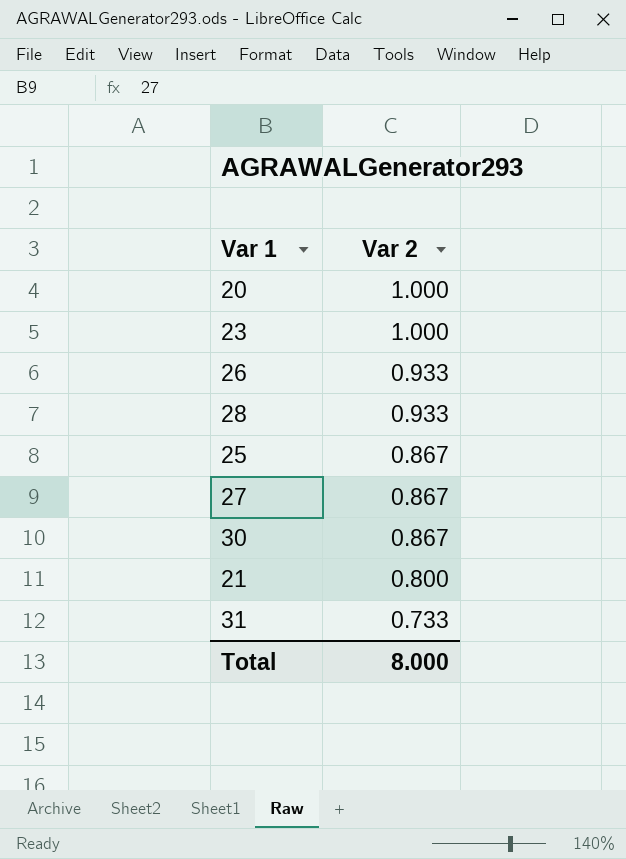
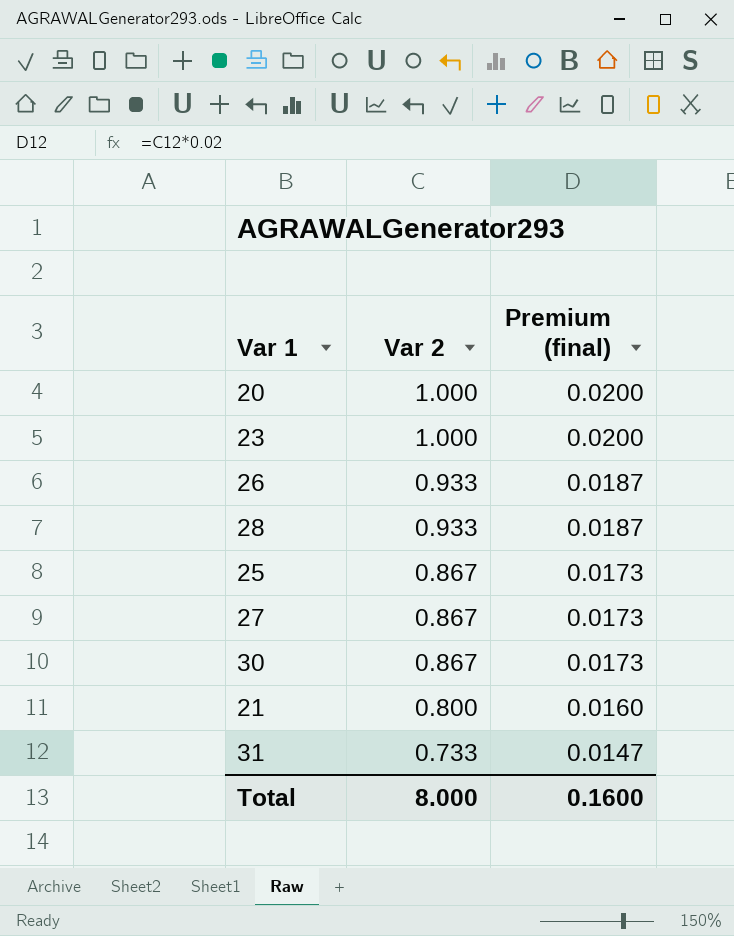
column Premium (final) | formula: none -> [Var 2] * 0.02

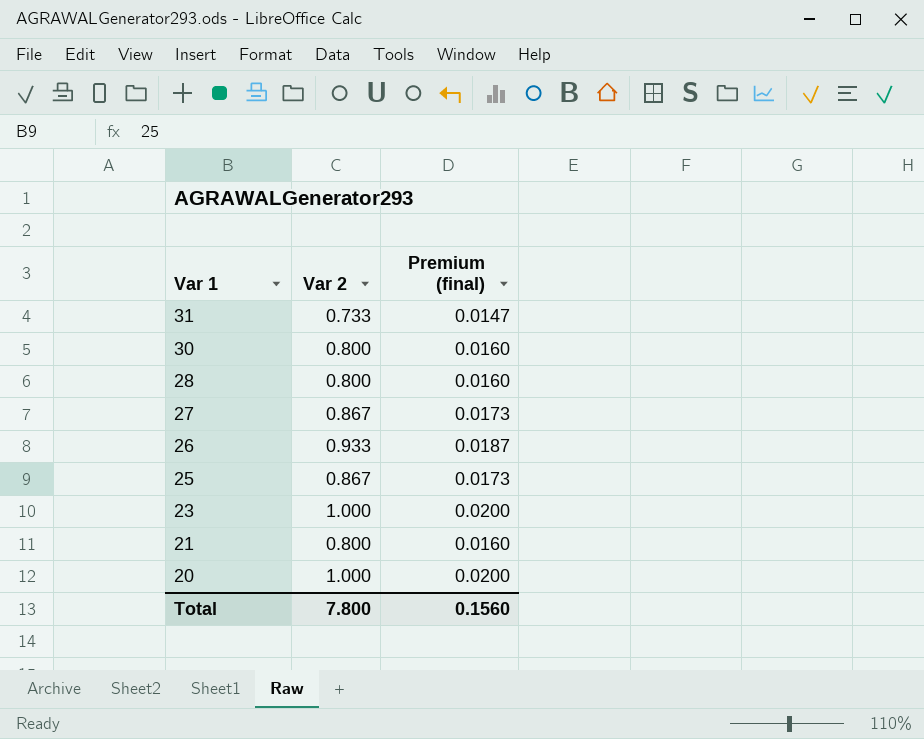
row order: Var 2 descending -> Var 1 descending
30 | Var 2: 0.867 -> 0.800
30 | Premium (final): 0.0173 -> 0.0160
28 | Var 2: 0.933 -> 0.800
28 | Premium (final): 0.0187 -> 0.0160
Total | Var 2: 8.000 -> 7.800
Total | Premium (final): 0.1600 -> 0.1560

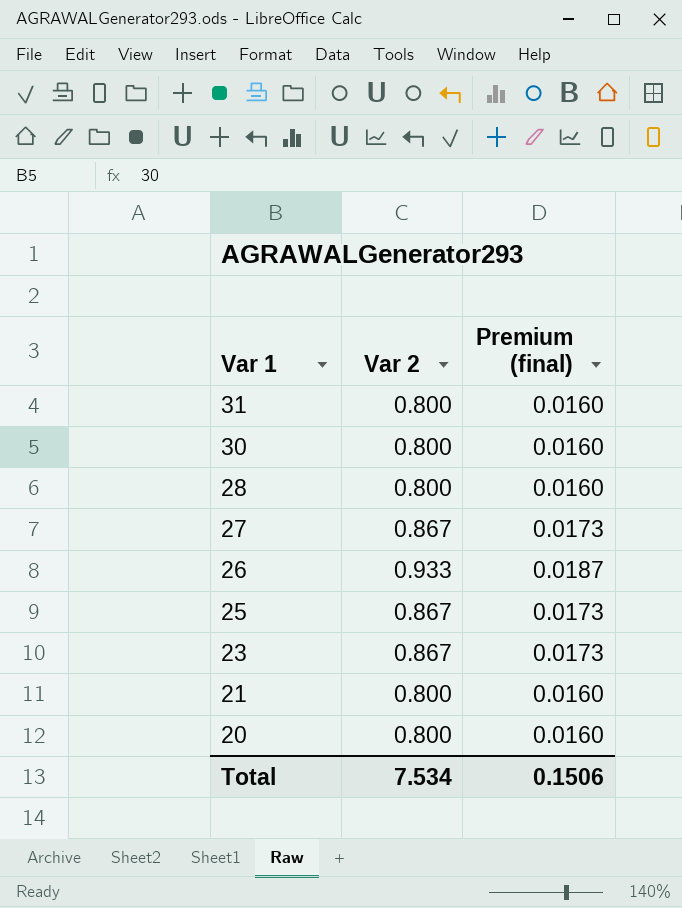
31 | Var 2: 0.733 -> 0.800
31 | Premium (final): 0.0147 -> 0.0160
23 | Var 2: 1.000 -> 0.867
23 | Premium (final): 0.0200 -> 0.0173
20 | Var 2: 1.000 -> 0.800
20 | Premium (final): 0.0200 -> 0.0160
Total | Var 2: 7.800 -> 7.534
Total | Premium (final): 0.1560 -> 0.1506

